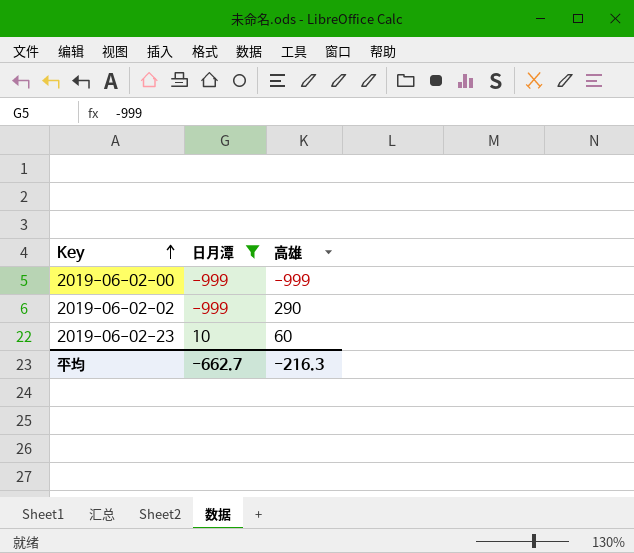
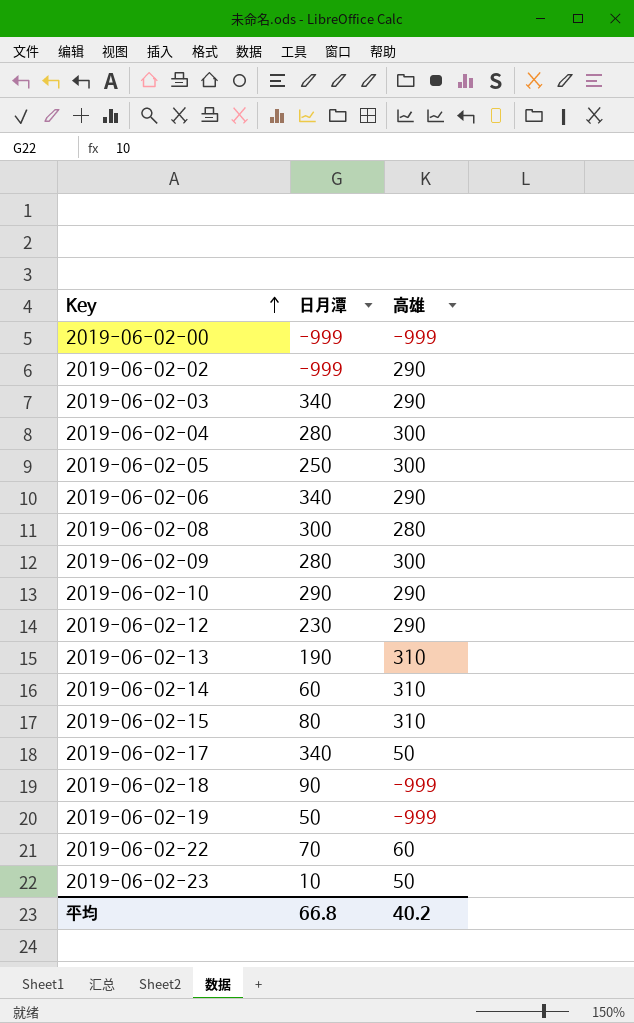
filter: 日月潭 <= 10 -> none
2019-06-02-23 | 高雄: 60 -> 50
平均 | 日月潭: -662.7 -> 66.8
平均 | 高雄: -216.3 -> 40.2

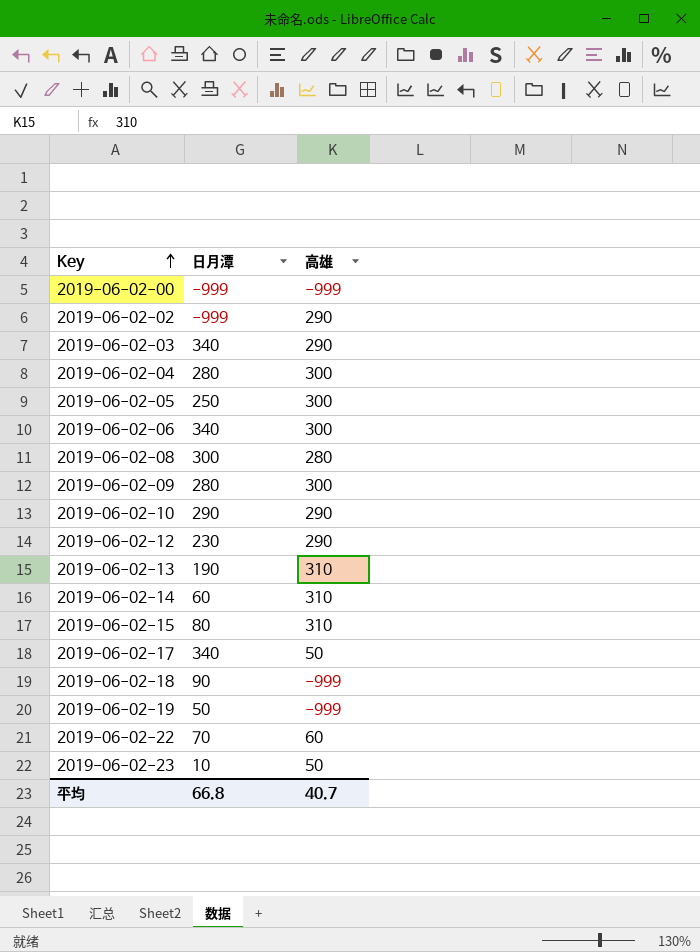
2019-06-02-06 | 高雄: 290 -> 300
平均 | 高雄: 40.2 -> 40.7

